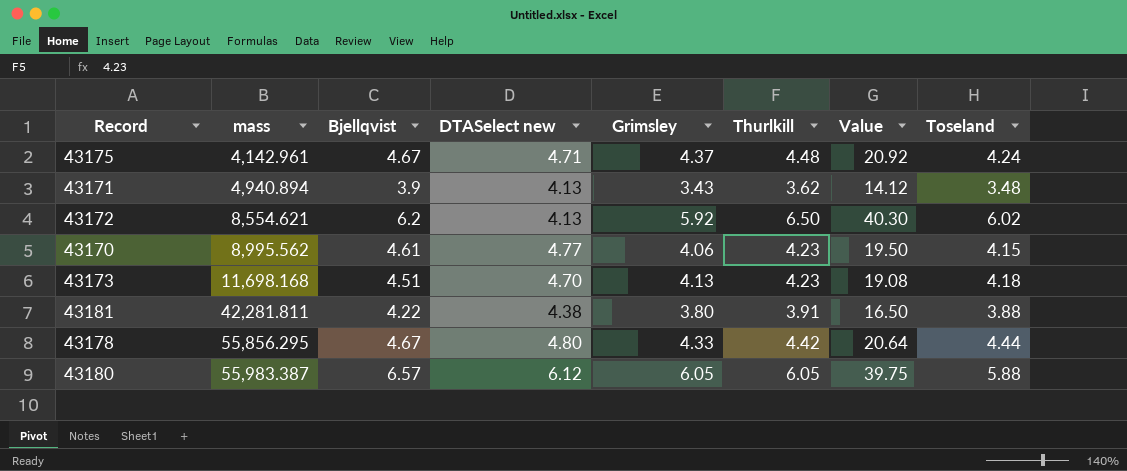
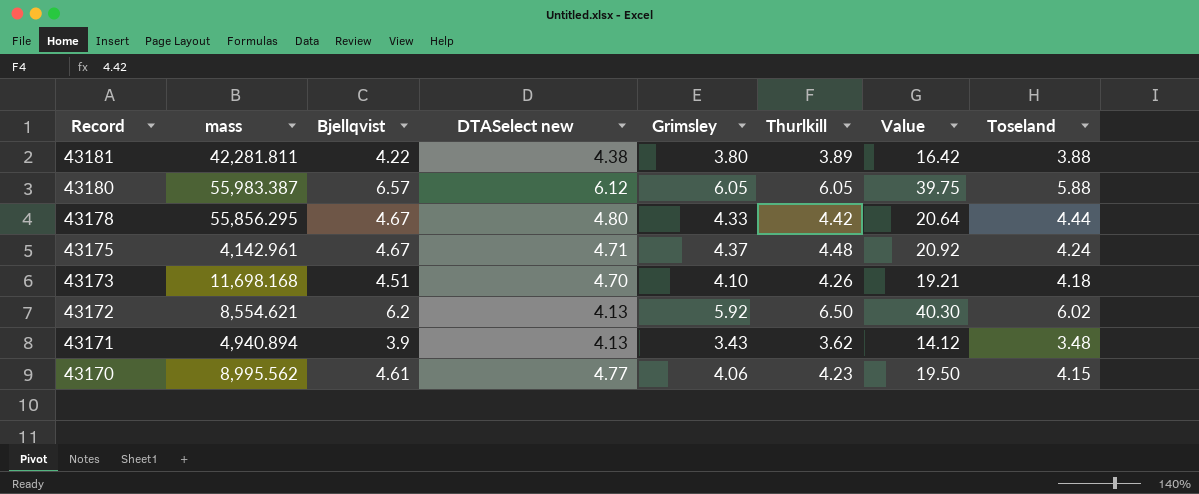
row order: mass ascending -> Record descending
43181 | Thurlkill: 3.91 -> 3.89
43181 | Value: 16.50 -> 16.42
43173 | Grimsley: 4.13 -> 4.10
43173 | Thurlkill: 4.23 -> 4.26
43173 | Value: 19.08 -> 19.21

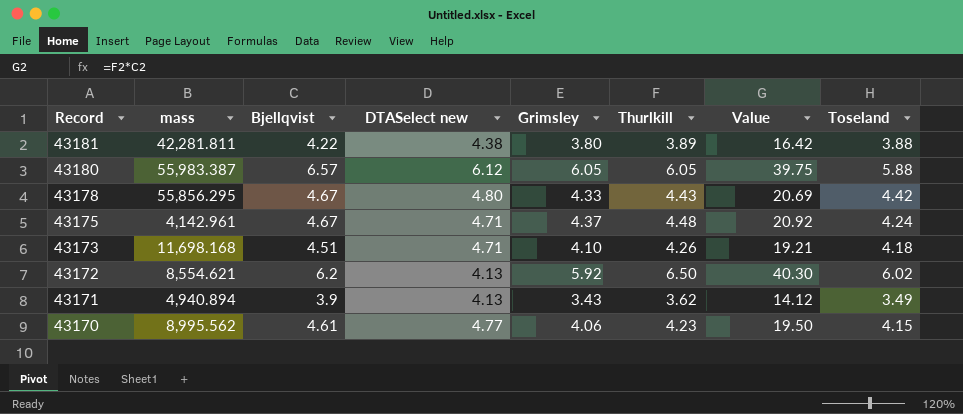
43178 | Thurlkill: 4.42 -> 4.43
43178 | Value: 20.64 -> 20.69
43178 | Toseland: 4.44 -> 4.42
43173 | DTASelect new: 4.70 -> 4.71
43171 | Toseland: 3.48 -> 3.49

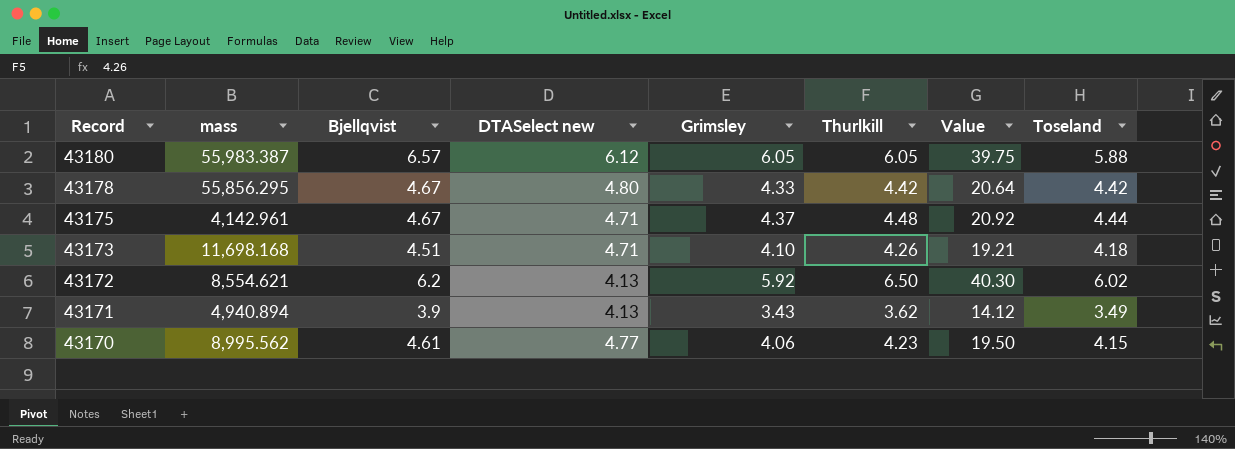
row 43181: 42,281.811 | 4.22 | 4.38 | 3.80 | 3.89 | 16.42 | 3.88 -> none
43178 | Thurlkill: 4.43 -> 4.42
43178 | Value: 20.69 -> 20.64
43175 | Toseland: 4.24 -> 4.44

